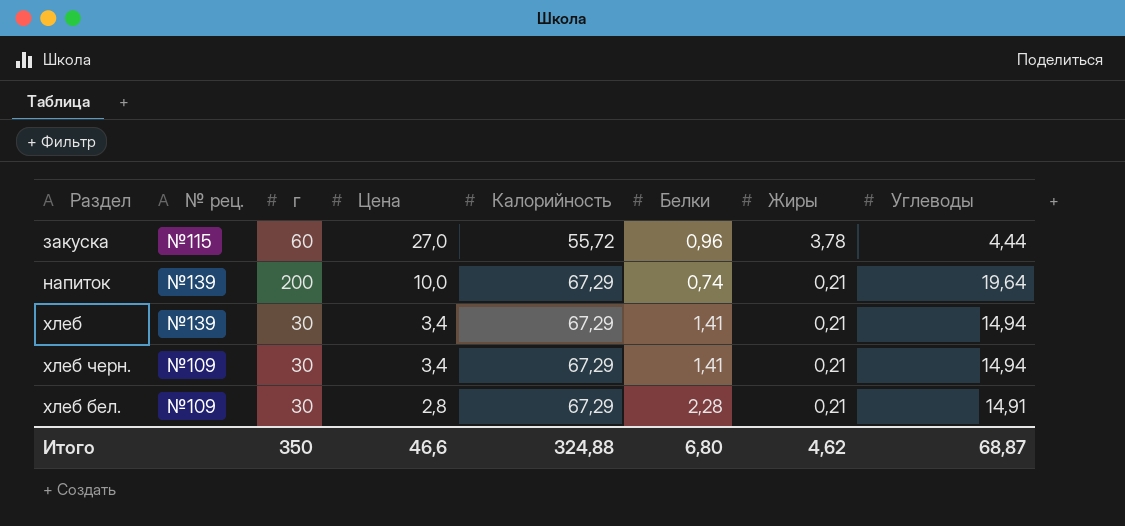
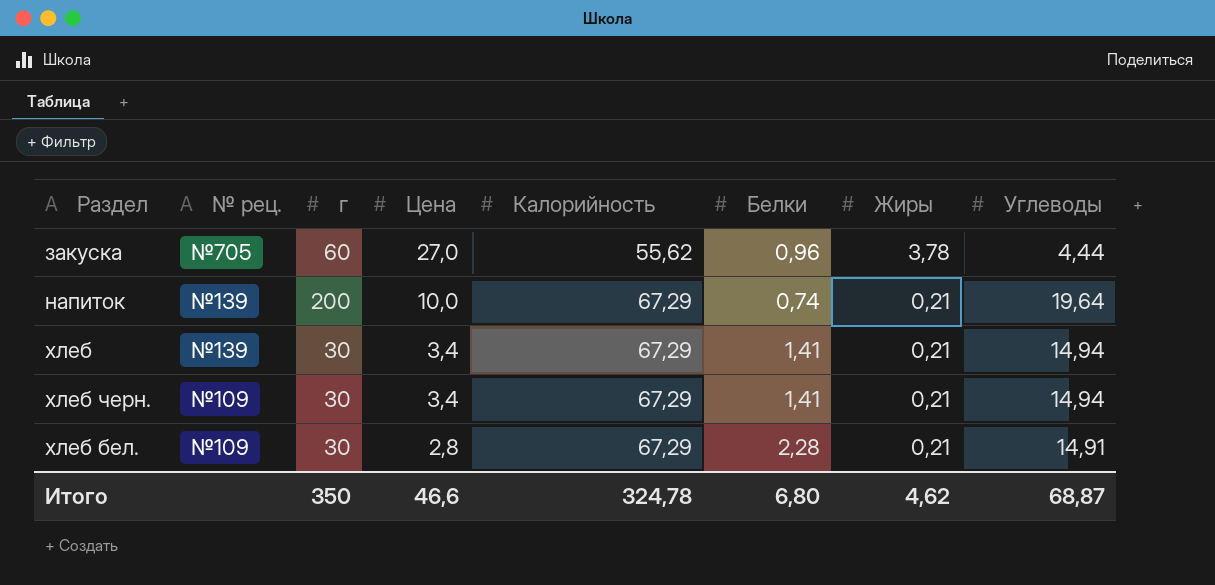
закуска | № рец.: №115 -> №705
закуска | Калорийность: 55,72 -> 55,62
Итого | Калорийность: 324,88 -> 324,78

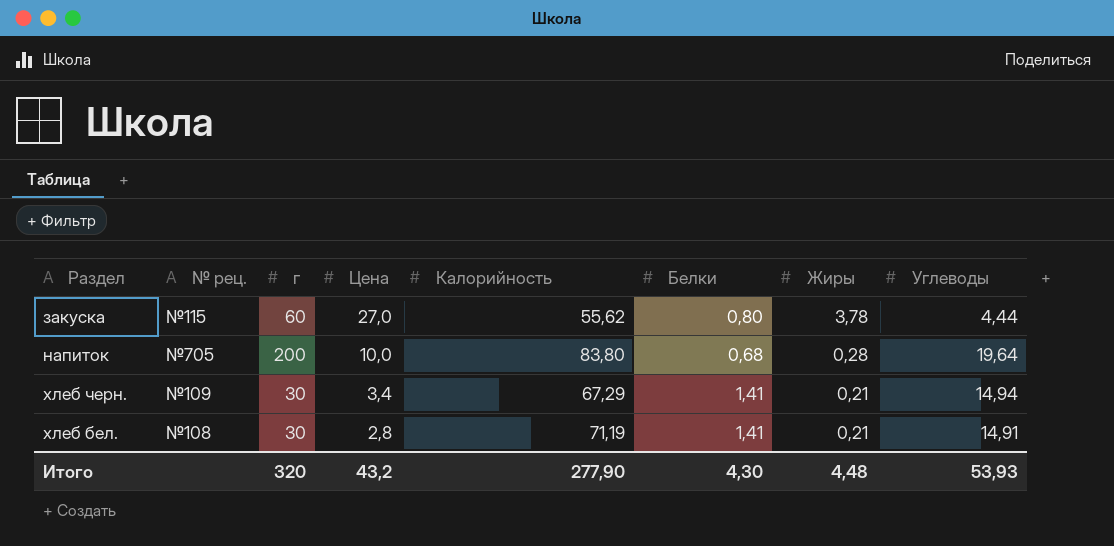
row хлеб: №139 | 30 | 3,4 | 67,29 | 1,41 | 0,21 | 14,94 -> none
закуска | № рец.: №705 -> №115
закуска | Белки: 0,96 -> 0,80
напиток | № рец.: №139 -> №705
напиток | Калорийность: 67,29 -> 83,80
напиток | Белки: 0,74 -> 0,68
напиток | Жиры: 0,21 -> 0,28
хлеб бел. | № рец.: №109 -> №108
хлеб бел. | Калорийность: 67,29 -> 71,19
хлеб бел. | Белки: 2,28 -> 1,41
Итого | г: 350 -> 320
Итого | Цена: 46,6 -> 43,2
Итого | Калорийность: 324,78 -> 277,90
Итого | Белки: 6,80 -> 4,30
Итого | Жиры: 4,62 -> 4,48
Итого | Углеводы: 68,87 -> 53,93

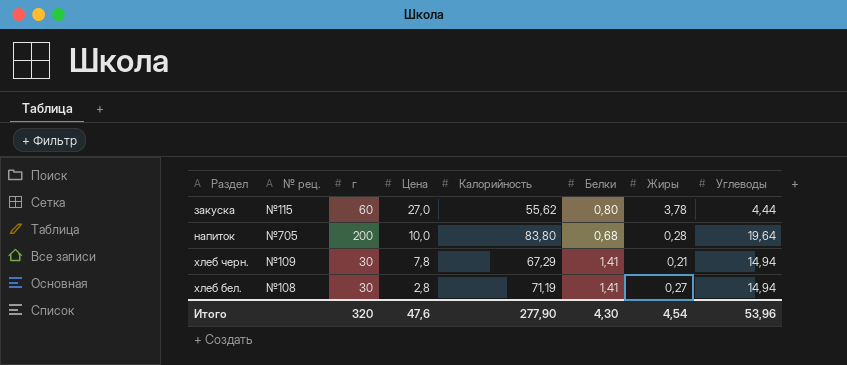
хлеб черн. | Цена: 3,4 -> 7,8
хлеб бел. | Жиры: 0,21 -> 0,27
хлеб бел. | Углеводы: 14,91 -> 14,94
Итого | Цена: 43,2 -> 47,6
Итого | Жиры: 4,48 -> 4,54
Итого | Углеводы: 53,93 -> 53,96

